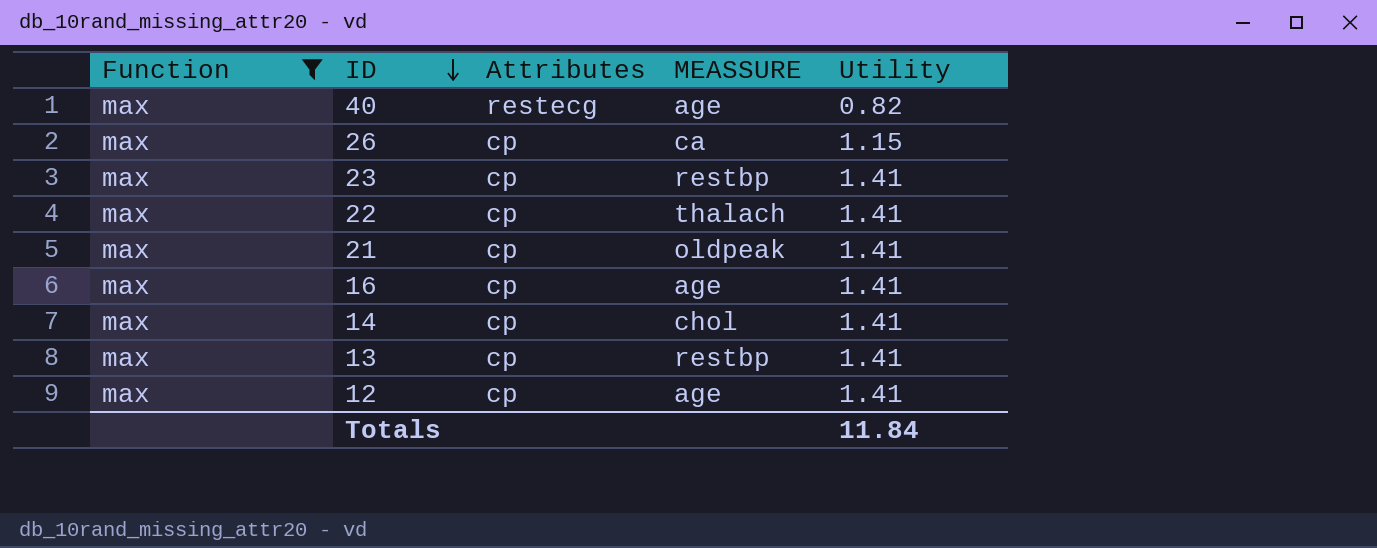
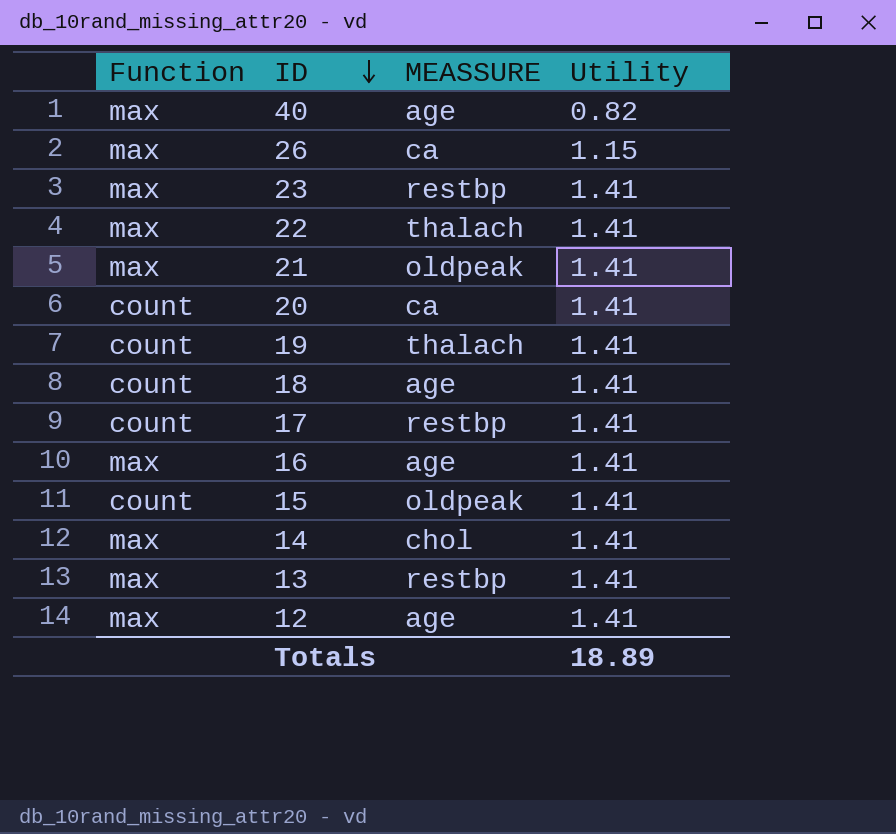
filter: Function = max -> none
column Attributes | position: 3 -> none
Totals | Utility: 11.84 -> 18.89

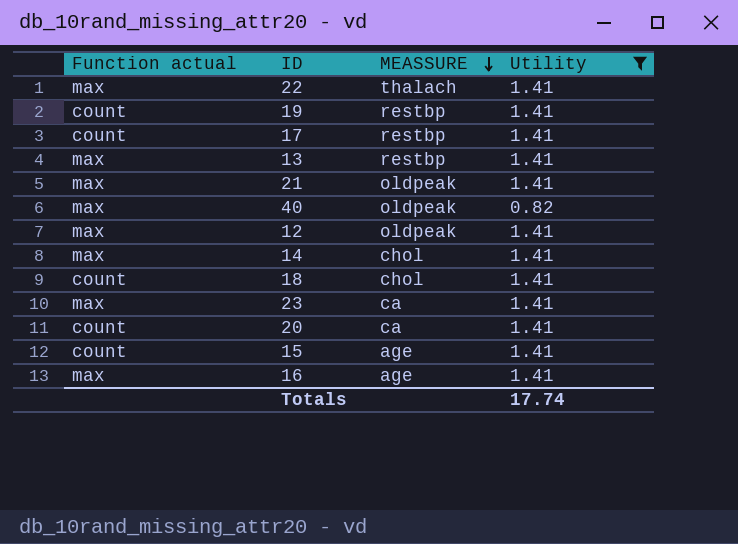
filter: none -> Utility != 1.15
row order: ID descending -> MEASSURE descending
column name: Function -> Function actual
19 | MEASSURE: thalach -> restbp
40 | MEASSURE: age -> oldpeak
12 | MEASSURE: age -> oldpeak
18 | MEASSURE: age -> chol
23 | MEASSURE: restbp -> ca
15 | MEASSURE: oldpeak -> age
Totals | Utility: 18.89 -> 17.74

